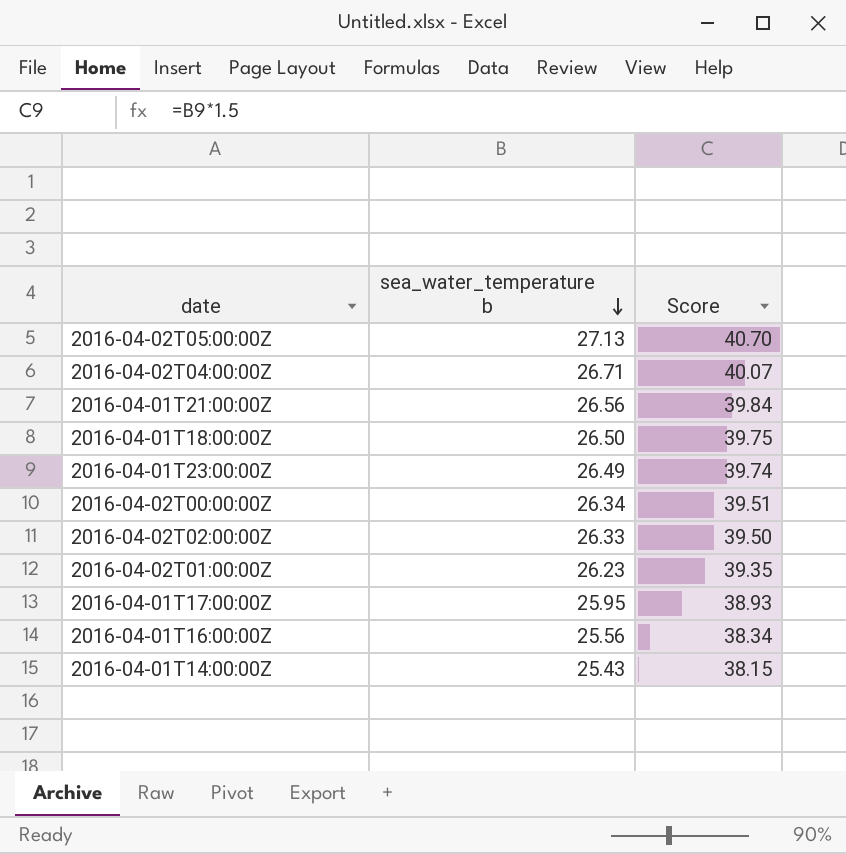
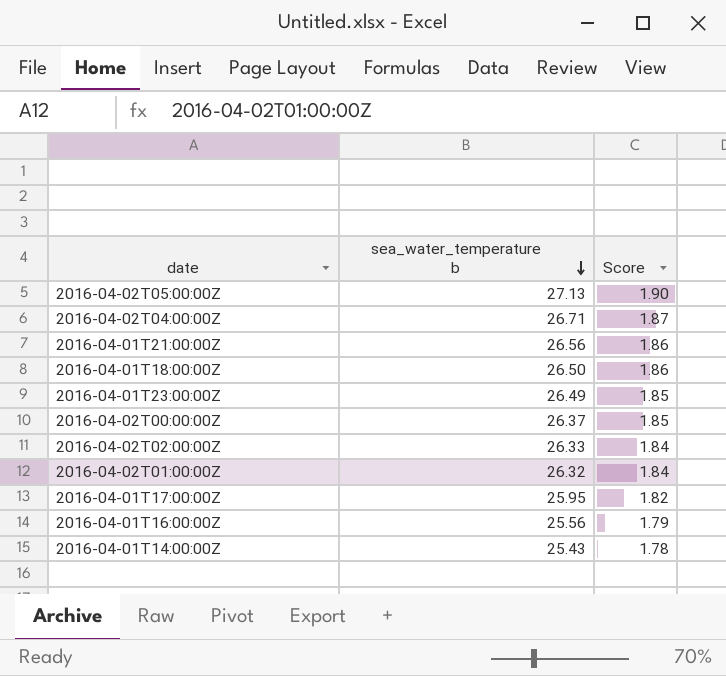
column Score | formula: [sea_water_temperature b] * 1.5 -> [sea_water_temperature b] * 0.07
2016-04-02T00:00:00Z | sea_water_temperature b: 26.34 -> 26.37
2016-04-02T01:00:00Z | sea_water_temperature b: 26.23 -> 26.32

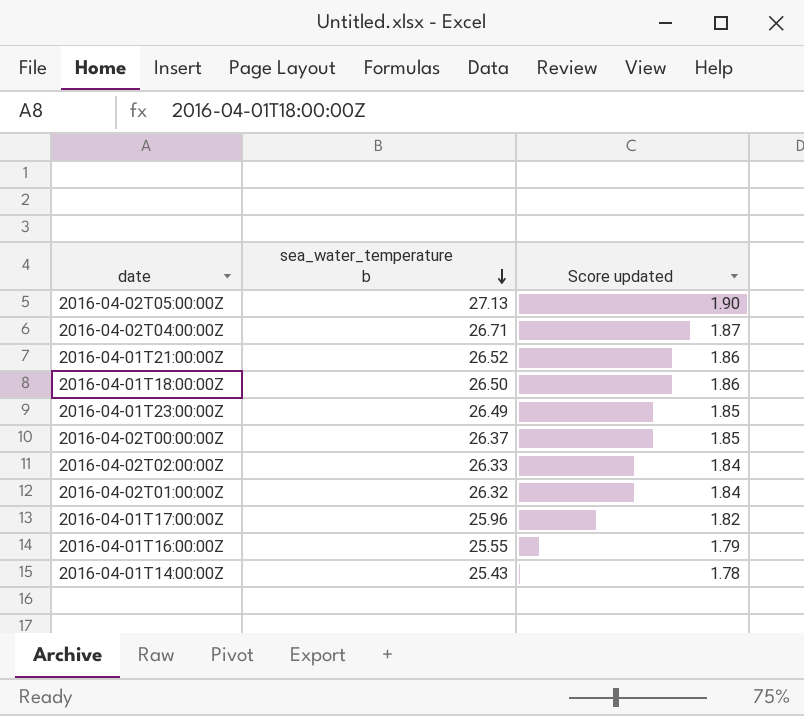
column name: Score -> Score updated
2016-04-01T21:00:00Z | sea_water_temperature b: 26.56 -> 26.52
2016-04-01T17:00:00Z | sea_water_temperature b: 25.95 -> 25.96
2016-04-01T16:00:00Z | sea_water_temperature b: 25.56 -> 25.55

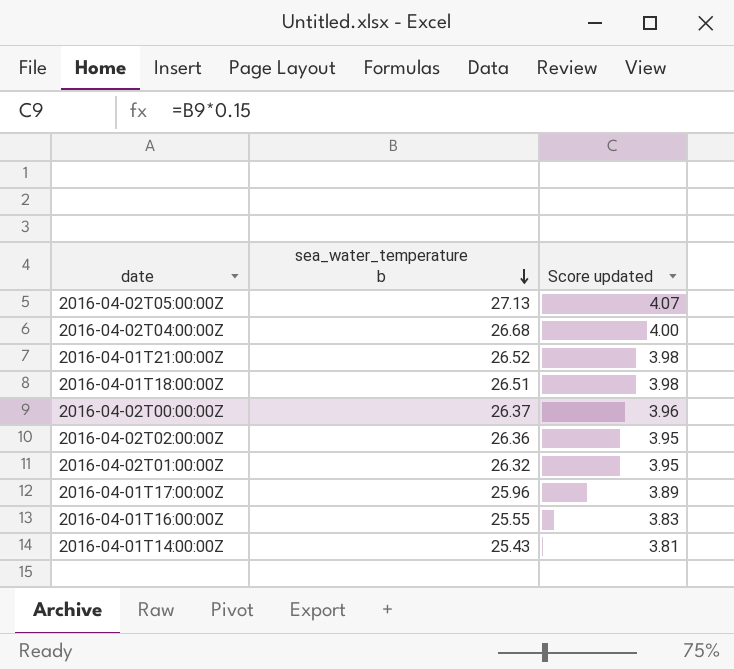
column Score updated | formula: [sea_water_temperature b] * 0.07 -> [sea_water_temperature b] * 0.15
row 2016-04-01T23:00:00Z: 26.49 | 1.85 -> none
2016-04-02T04:00:00Z | sea_water_temperature b: 26.71 -> 26.68
2016-04-01T18:00:00Z | sea_water_temperature b: 26.50 -> 26.51
2016-04-02T02:00:00Z | sea_water_temperature b: 26.33 -> 26.36

